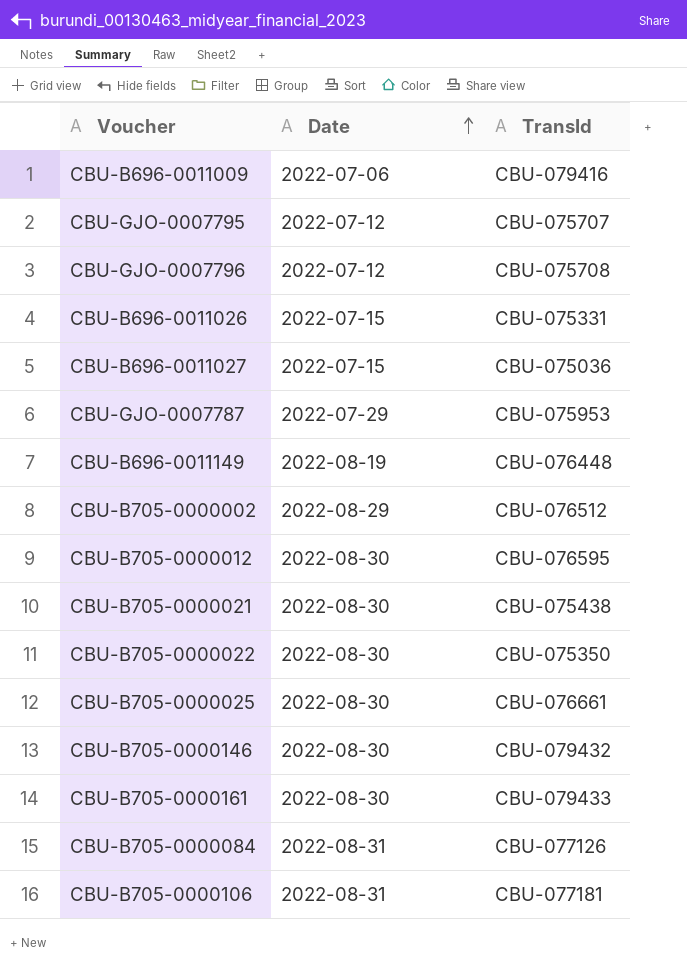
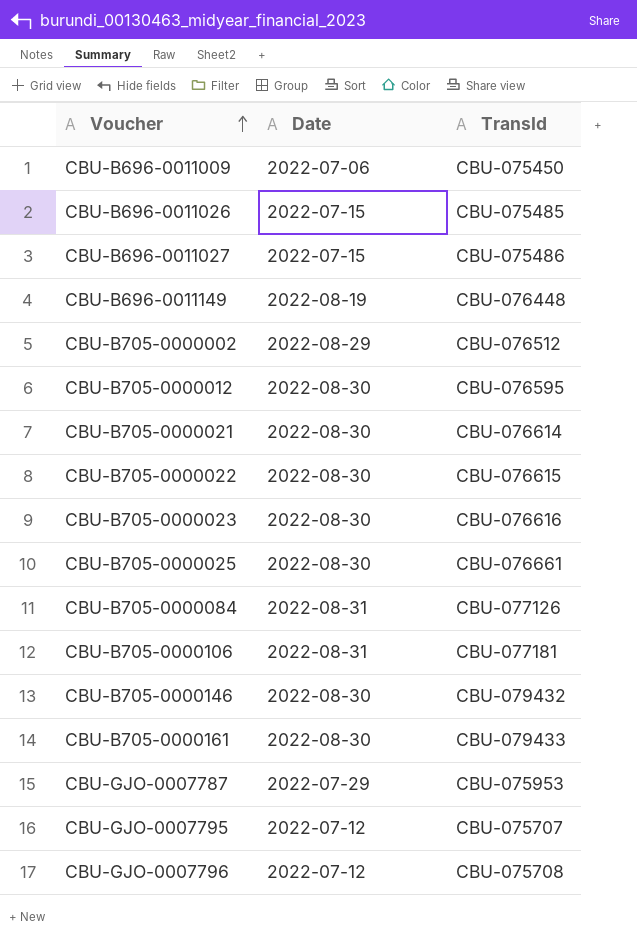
row order: Date ascending -> Voucher ascending
CBU-B696-0011009 | TransId: CBU-079416 -> CBU-075450
CBU-B696-0011026 | TransId: CBU-075331 -> CBU-075485
CBU-B696-0011027 | TransId: CBU-075036 -> CBU-075486
CBU-B705-0000021 | TransId: CBU-075438 -> CBU-076614
CBU-B705-0000022 | TransId: CBU-075350 -> CBU-076615
row CBU-B705-0000023: none -> 2022-08-30 | CBU-076616

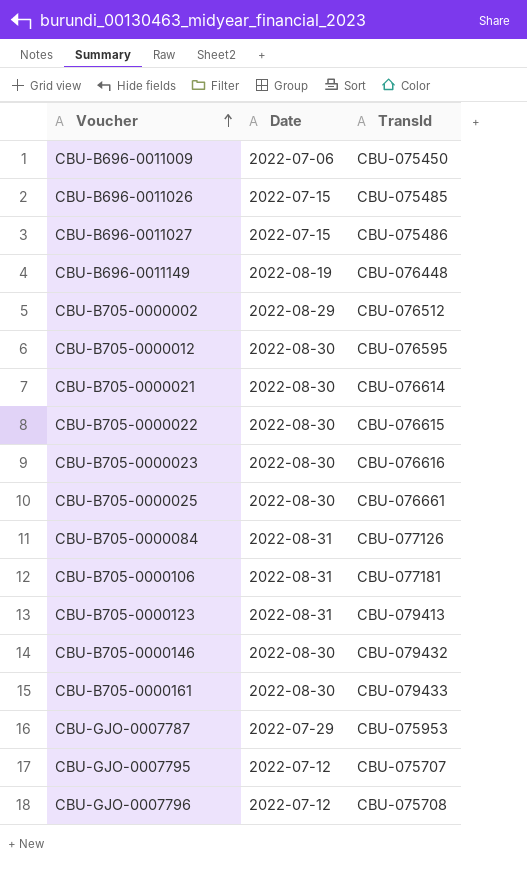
row CBU-B705-0000123: none -> 2022-08-31 | CBU-079413

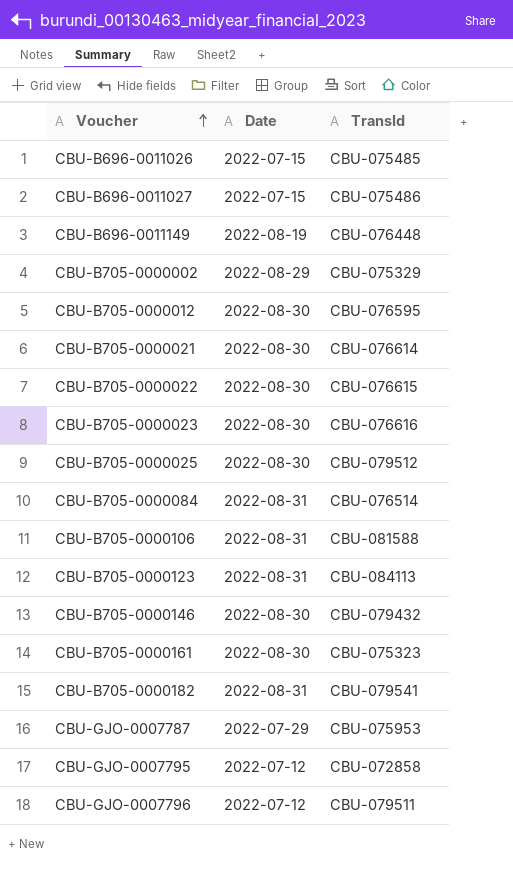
row CBU-B696-0011009: 2022-07-06 | CBU-075450 -> none
CBU-B705-0000002 | TransId: CBU-076512 -> CBU-075329
CBU-B705-0000025 | TransId: CBU-076661 -> CBU-079512
CBU-B705-0000084 | TransId: CBU-077126 -> CBU-076514
CBU-B705-0000106 | TransId: CBU-077181 -> CBU-081588
CBU-B705-0000123 | TransId: CBU-079413 -> CBU-084113
CBU-B705-0000161 | TransId: CBU-079433 -> CBU-075323
row CBU-B705-0000182: none -> 2022-08-31 | CBU-079541
CBU-GJO-0007795 | TransId: CBU-075707 -> CBU-072858
CBU-GJO-0007796 | TransId: CBU-075708 -> CBU-079511

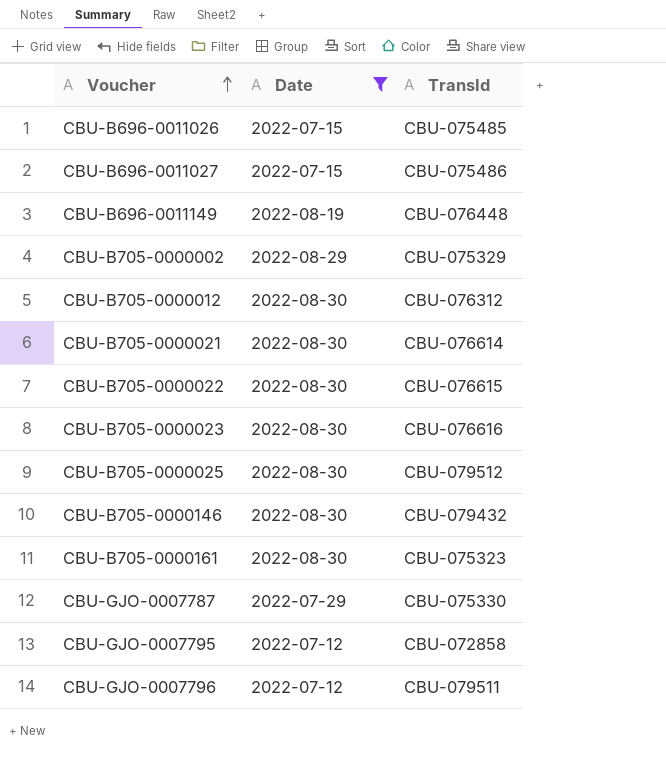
filter: none -> Date != 2022-08-31
CBU-B705-0000012 | TransId: CBU-076595 -> CBU-076312
CBU-GJO-0007787 | TransId: CBU-075953 -> CBU-075330

